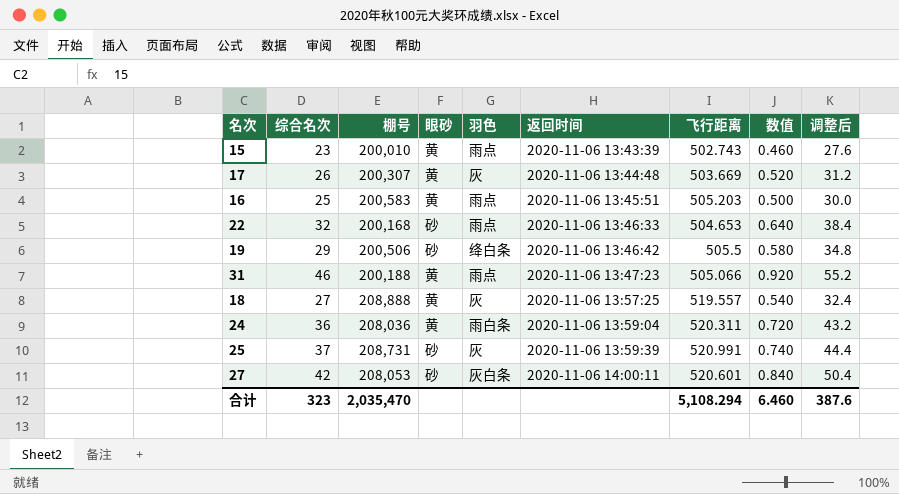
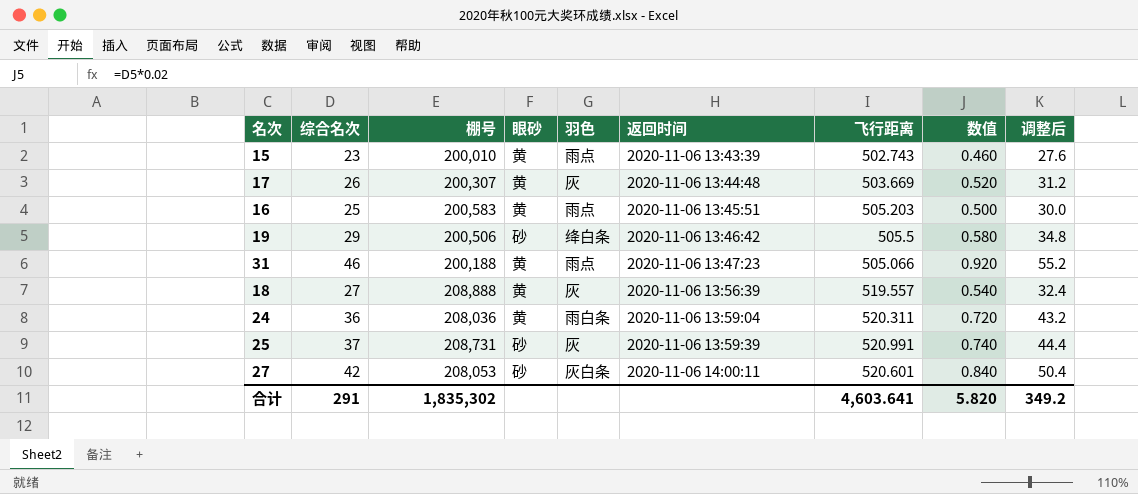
row 22: 32 | 200,168 | 砂 | 雨点 | 2020-11-06 13:46:33 | 504.653 | 0.640 | 38.4 -> none
18 | 返回时间: 2020-11-06 13:57:25 -> 2020-11-06 13:56:39
合计 | 综合名次: 323 -> 291
合计 | 棚号: 2,035,470 -> 1,835,302
合计 | 飞行距离: 5,108.294 -> 4,603.641
合计 | 数值: 6.460 -> 5.820
合计 | 调整后: 387.6 -> 349.2

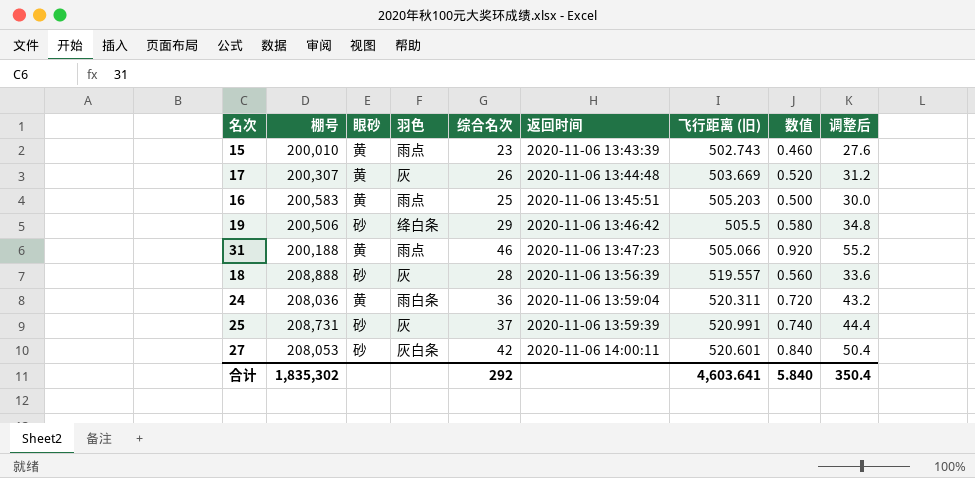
column 综合名次 | position: 2 -> 5
column name: 飞行距离 -> 飞行距离 (旧)
18 | 眼砂: 黄 -> 砂
18 | 综合名次: 27 -> 28
18 | 数值: 0.540 -> 0.560
18 | 调整后: 32.4 -> 33.6
合计 | 综合名次: 291 -> 292
合计 | 数值: 5.820 -> 5.840
合计 | 调整后: 349.2 -> 350.4

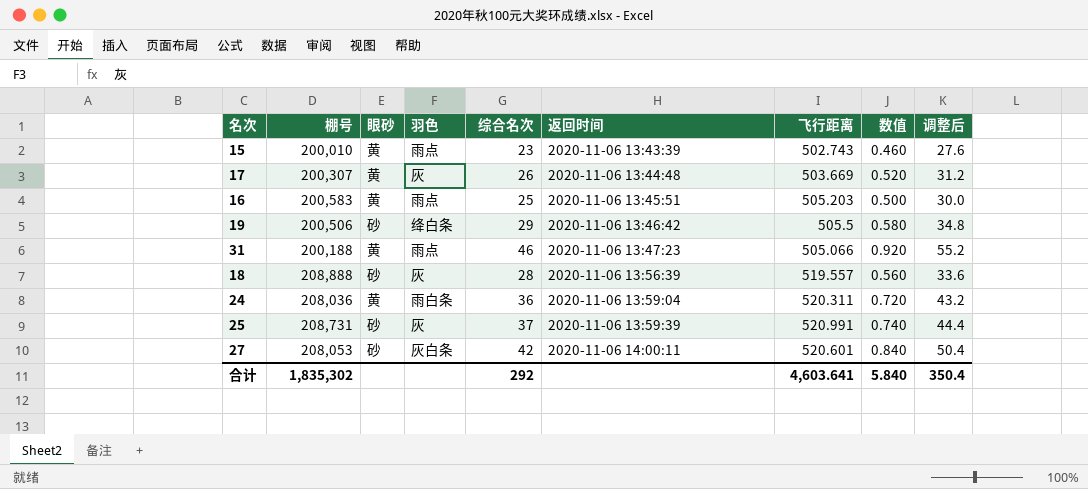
column name: 飞行距离 (旧) -> 飞行距离

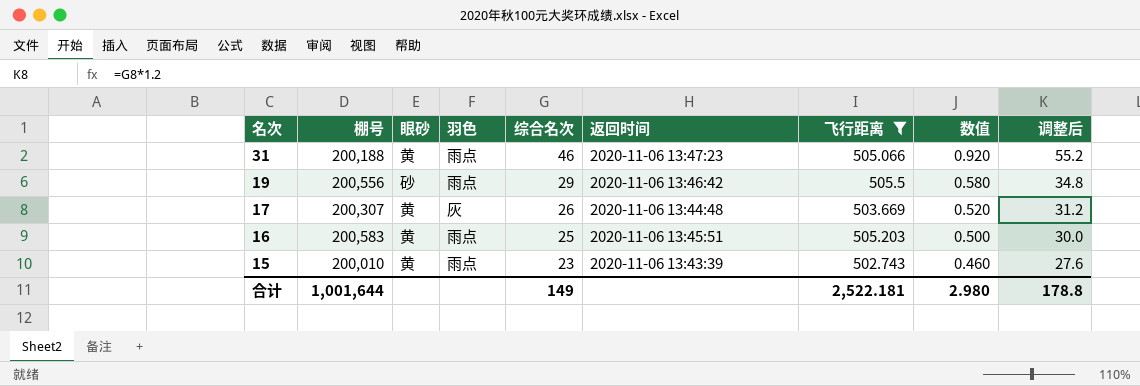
filter: none -> 飞行距离 <= 505.5
row order: 返回时间 ascending -> 名次 descending
19 | 棚号: 200,506 -> 200,556
19 | 羽色: 绛白条 -> 雨点
合计 | 棚号: 1,835,302 -> 1,001,644
合计 | 综合名次: 292 -> 149
合计 | 飞行距离: 4,603.641 -> 2,522.181
合计 | 数值: 5.840 -> 2.980
合计 | 调整后: 350.4 -> 178.8

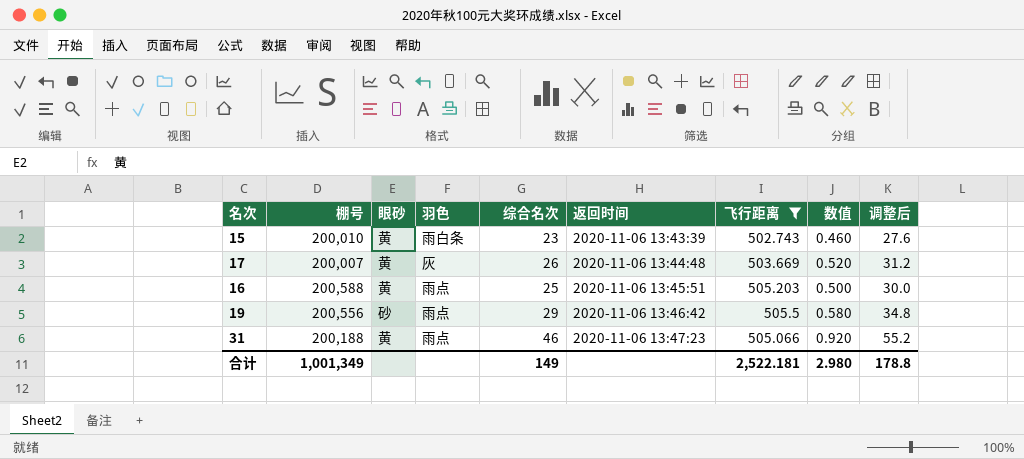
row order: 名次 descending -> 返回时间 ascending
15 | 羽色: 雨点 -> 雨白条
17 | 棚号: 200,307 -> 200,007
16 | 棚号: 200,583 -> 200,588
合计 | 棚号: 1,001,644 -> 1,001,349

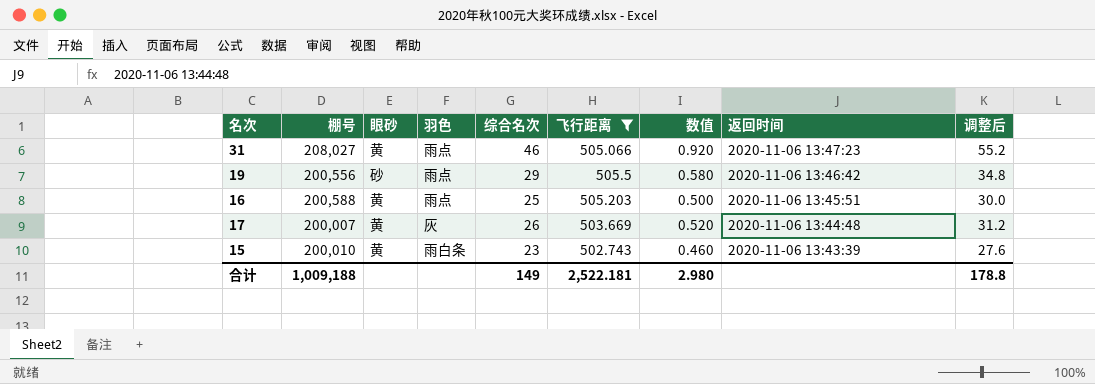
row order: 返回时间 ascending -> 返回时间 descending
column 返回时间 | position: 6 -> 8
31 | 棚号: 200,188 -> 208,027
合计 | 棚号: 1,001,349 -> 1,009,188

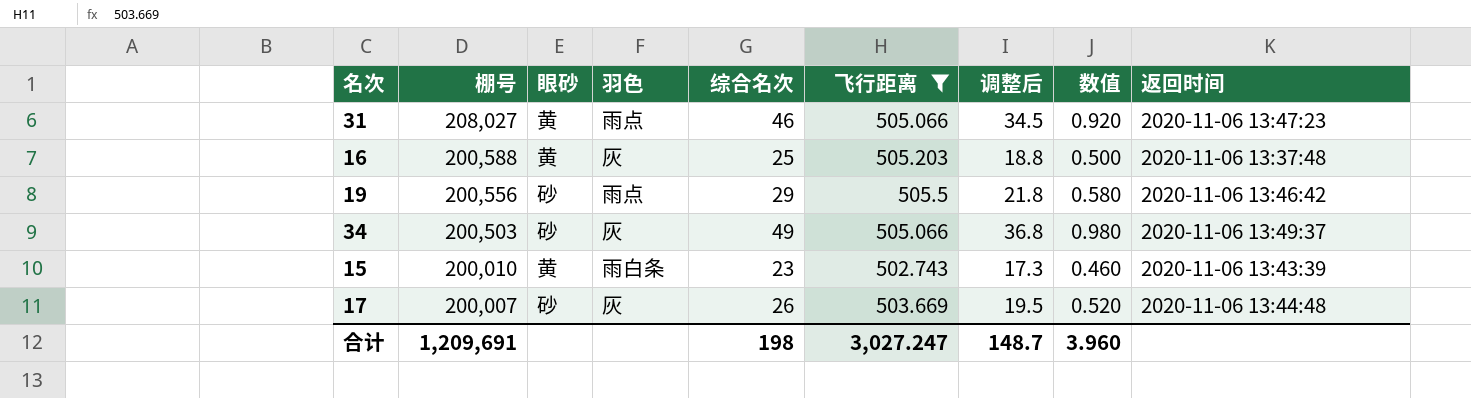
row order: 返回时间 descending -> 棚号 descending
column 调整后 | formula: [综合名次] * 1.2 -> [综合名次] * 0.75
column 调整后 | position: 9 -> 7
16 | 羽色: 雨点 -> 灰
16 | 返回时间: 2020-11-06 13:45:51 -> 2020-11-06 13:37:48
row 34: none -> 200,503 | 砂 | 灰 | 49 | 505.066 | 36.8 | 0.980 | 2020-11-06 13:49:37
17 | 眼砂: 黄 -> 砂
合计 | 棚号: 1,009,188 -> 1,209,691
合计 | 综合名次: 149 -> 198
合计 | 飞行距离: 2,522.181 -> 3,027.247
合计 | 调整后: 178.8 -> 148.7
合计 | 数值: 2.980 -> 3.960

